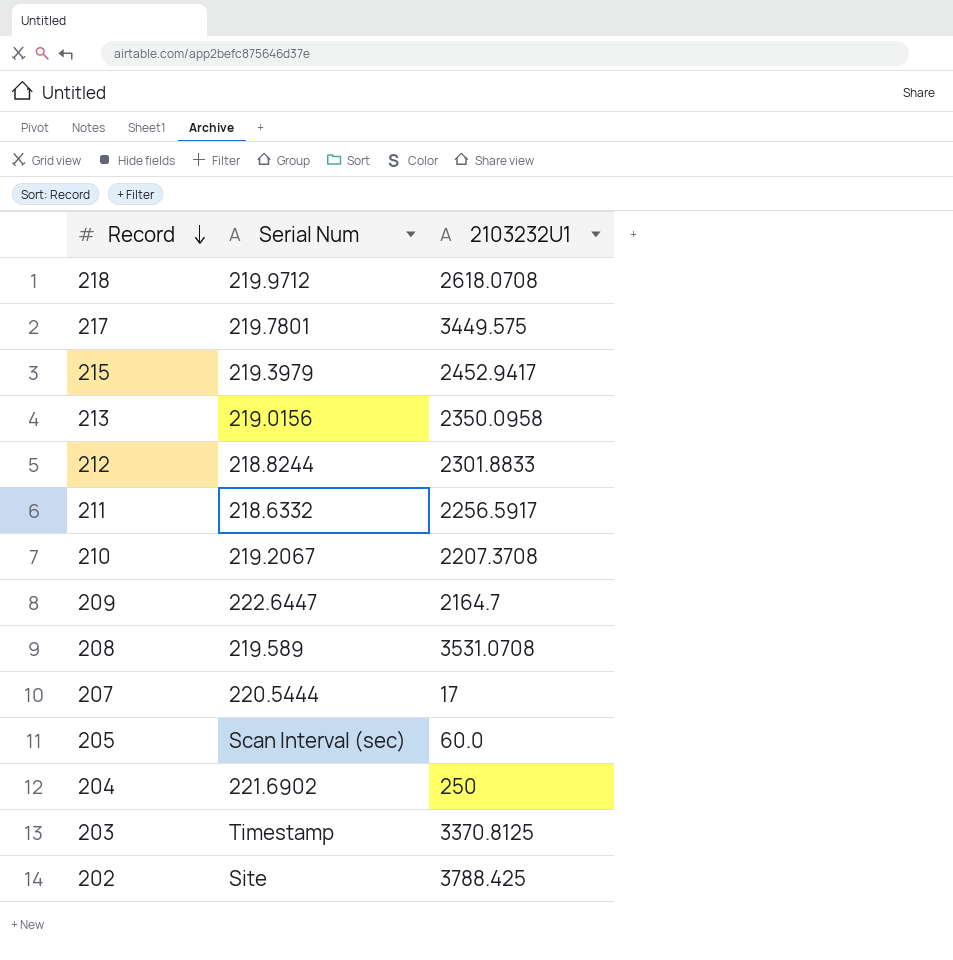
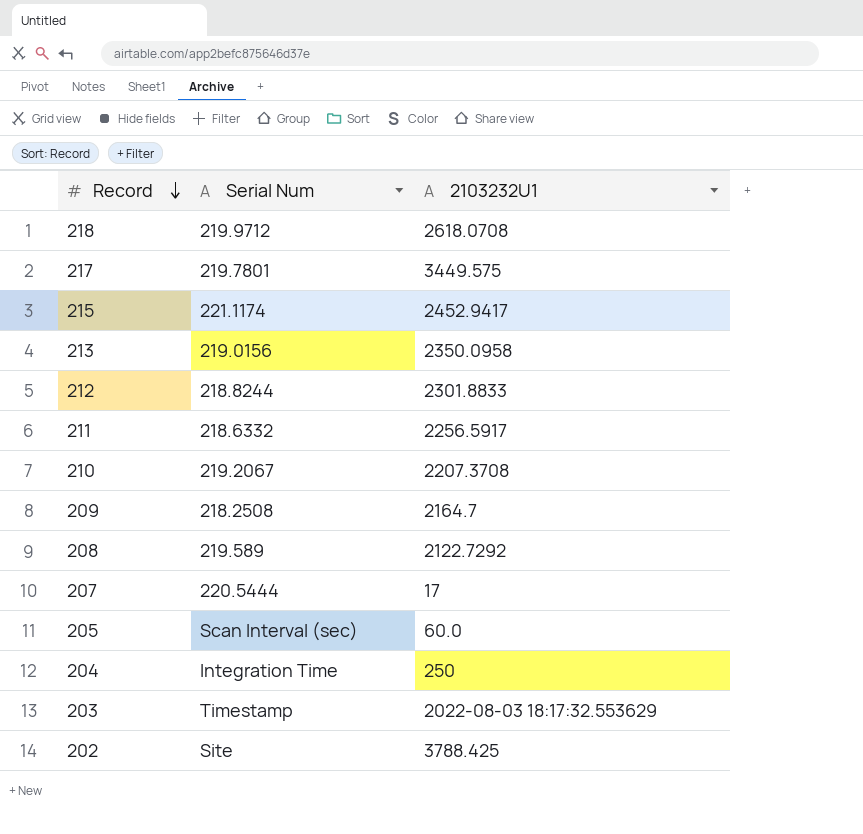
215 | Serial Num: 219.3979 -> 221.1174
209 | Serial Num: 222.6447 -> 218.2508
208 | 2103232U1: 3531.0708 -> 2122.7292
204 | Serial Num: 221.6902 -> Integration Time
203 | 2103232U1: 3370.8125 -> 2022-08-03 18:17:32.553629

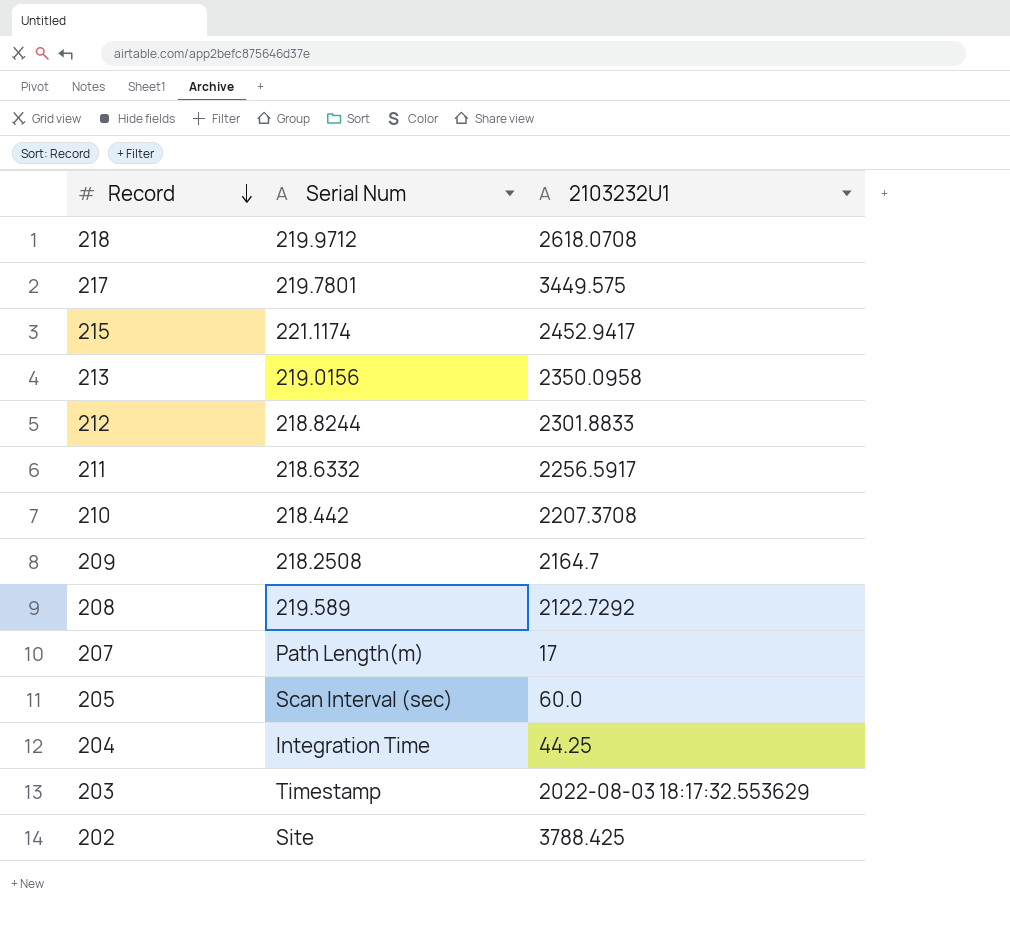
210 | Serial Num: 219.2067 -> 218.442
207 | Serial Num: 220.5444 -> Path Length(m)
204 | 2103232U1: 250 -> 44.25

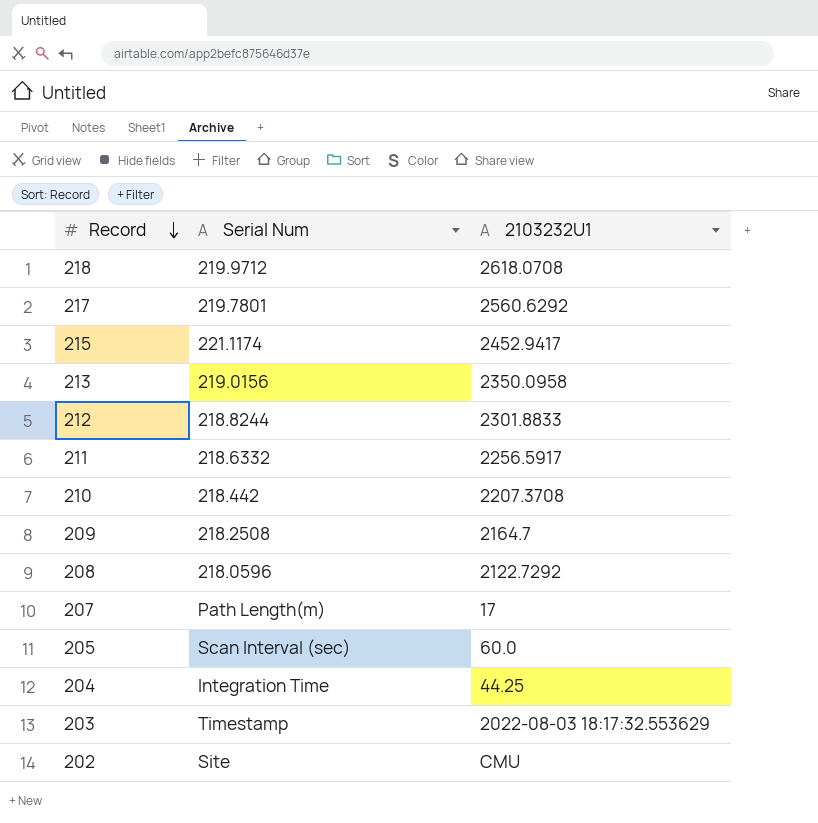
217 | 2103232U1: 3449.575 -> 2560.6292
208 | Serial Num: 219.589 -> 218.0596
202 | 2103232U1: 3788.425 -> CMU

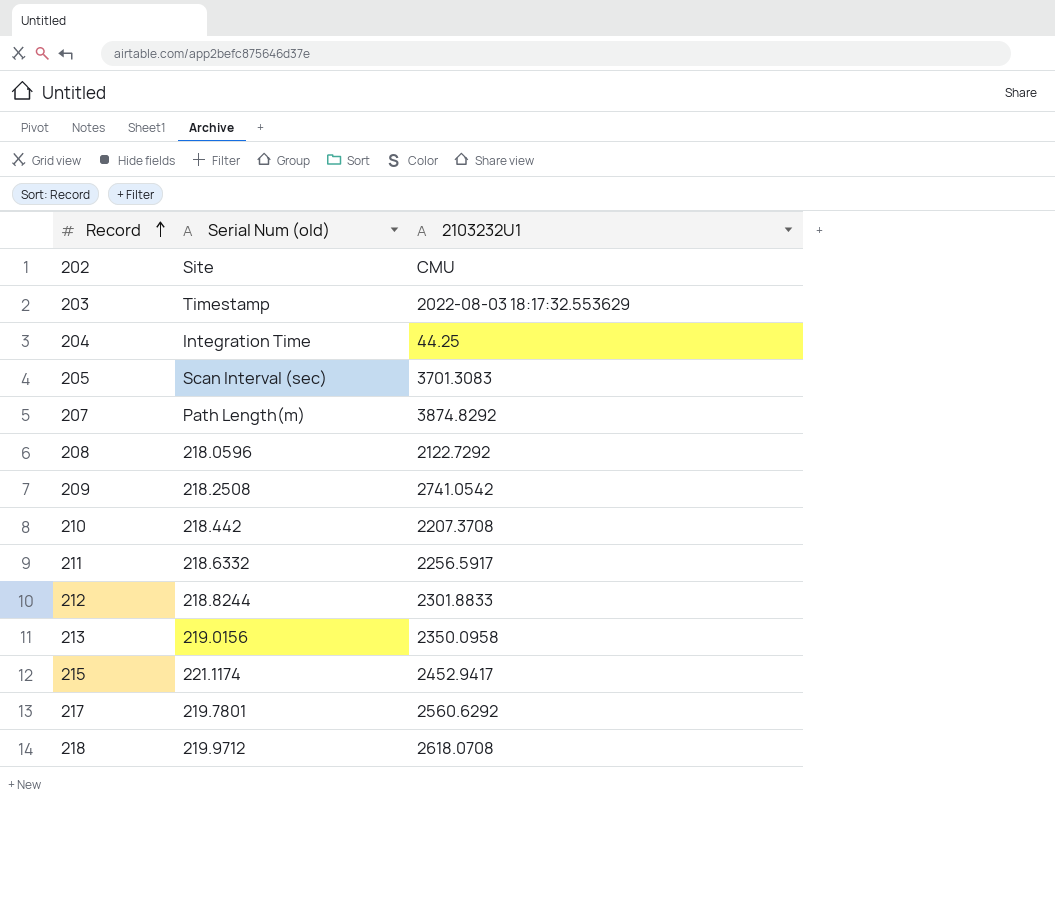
row order: Record descending -> Record ascending
column name: Serial Num -> Serial Num (old)
205 | 2103232U1: 60.0 -> 3701.3083
207 | 2103232U1: 17 -> 3874.8292
209 | 2103232U1: 2164.7 -> 2741.0542

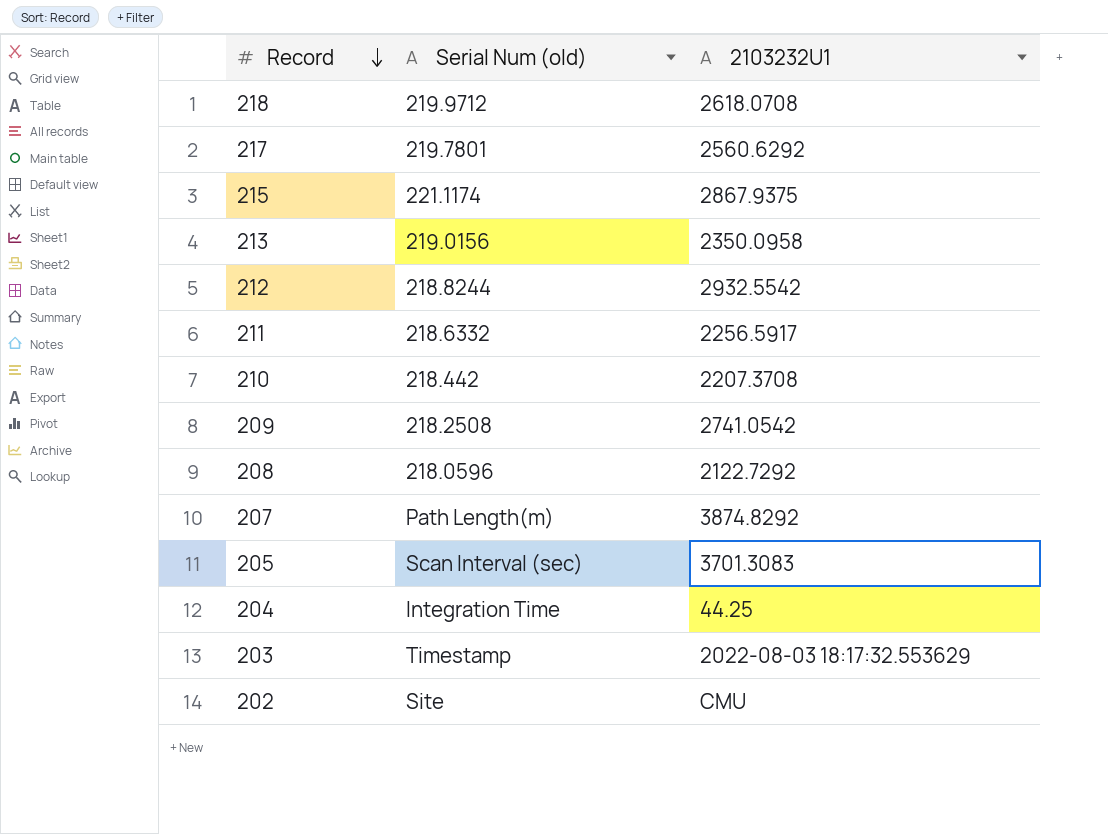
row order: Record ascending -> Record descending
215 | 2103232U1: 2452.9417 -> 2867.9375
212 | 2103232U1: 2301.8833 -> 2932.5542

